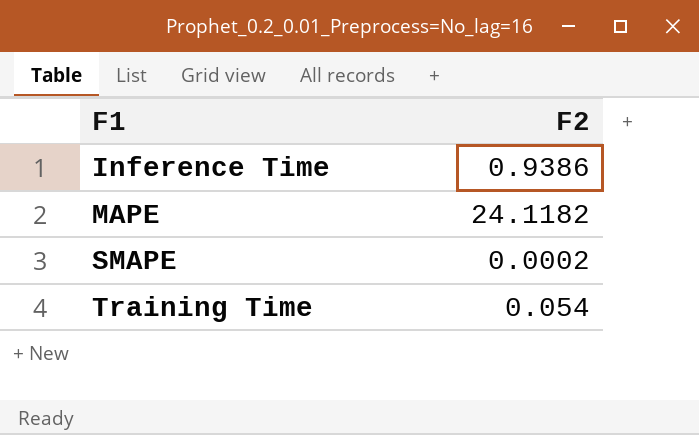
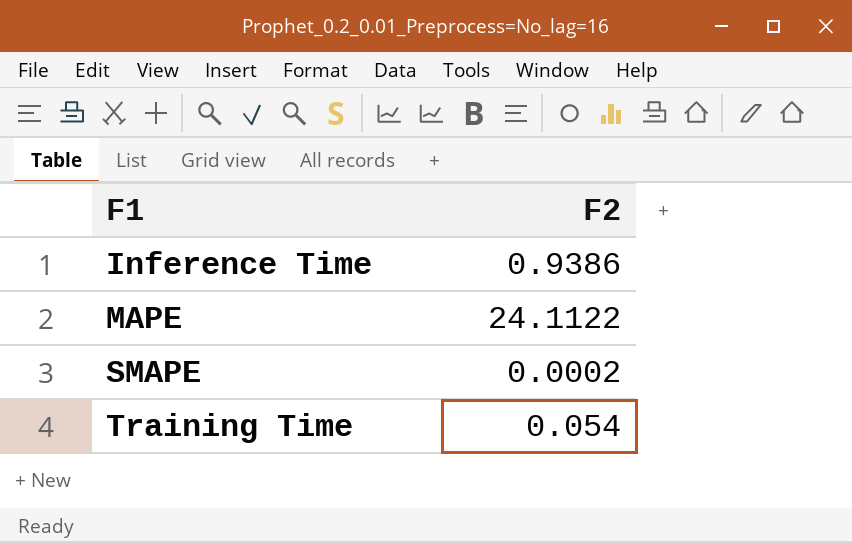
MAPE | F2: 24.1182 -> 24.1122

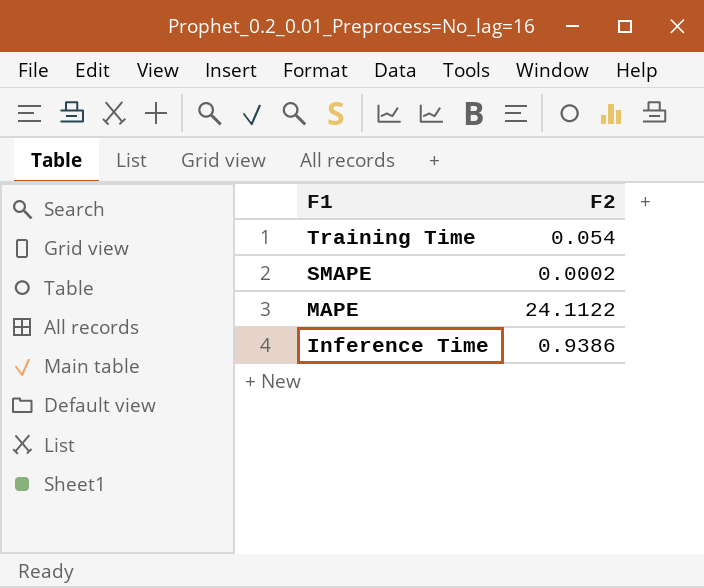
row order: F1 ascending -> F1 descending

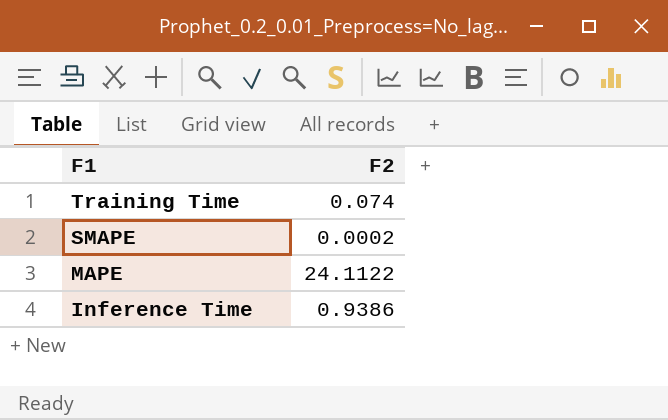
Training Time | F2: 0.054 -> 0.074

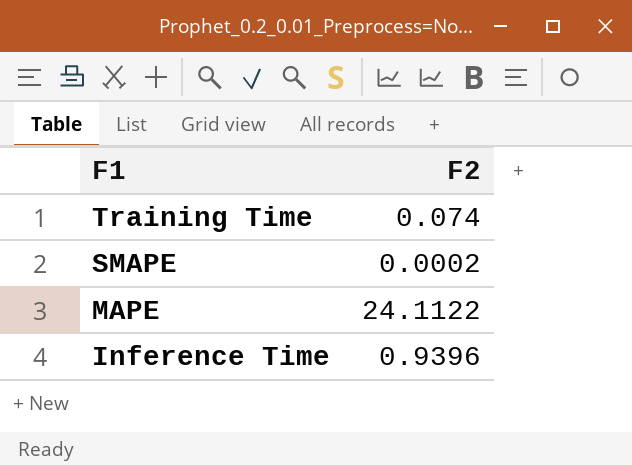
Inference Time | F2: 0.9386 -> 0.9396

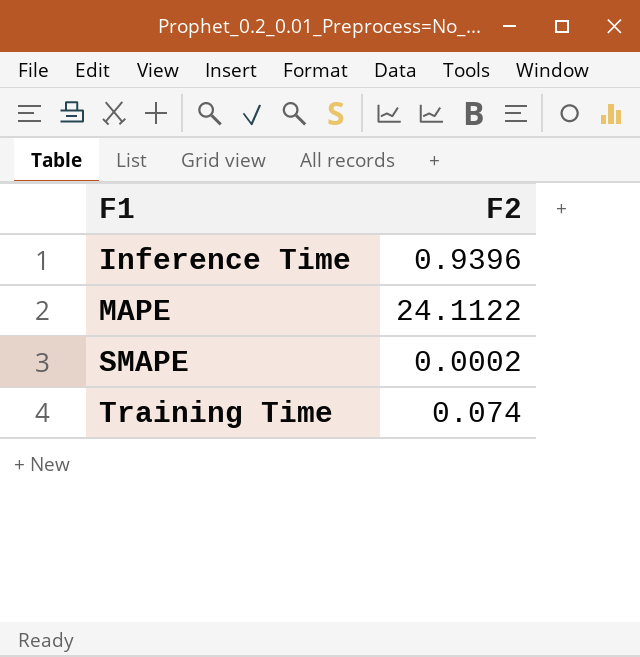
row order: F1 descending -> F1 ascending

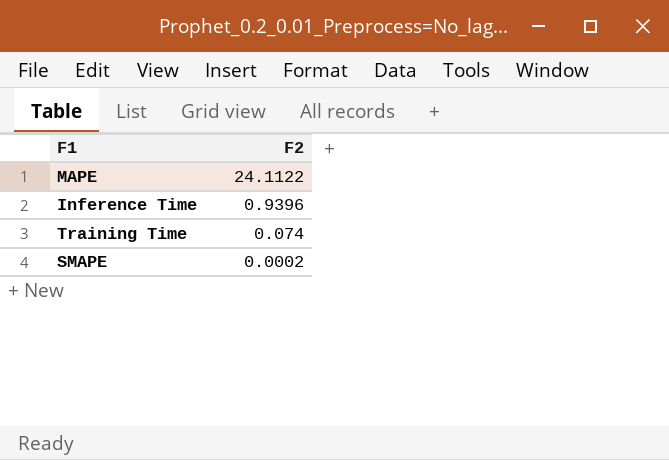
row order: F1 ascending -> F2 descending

